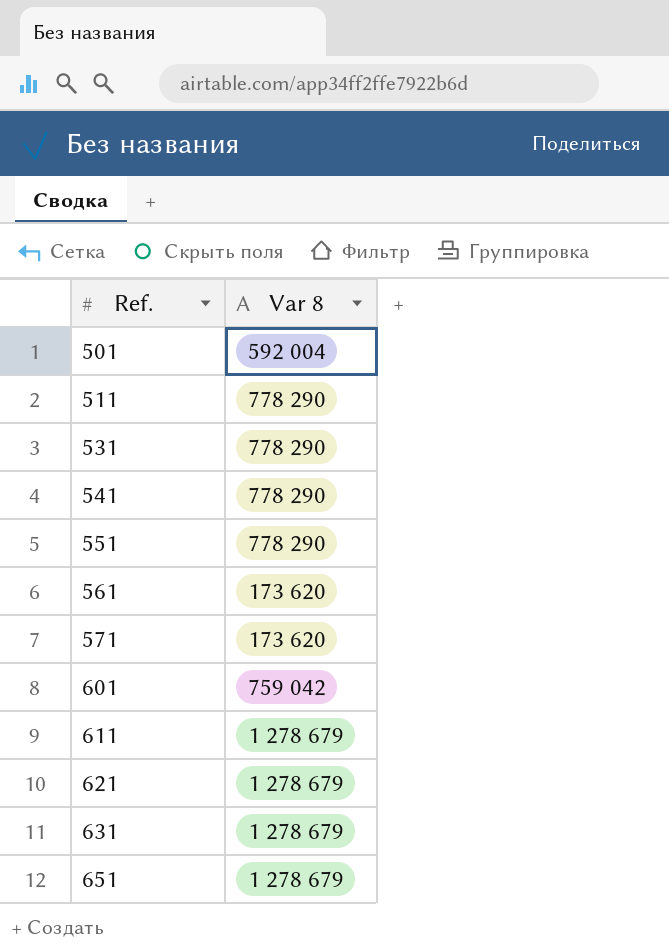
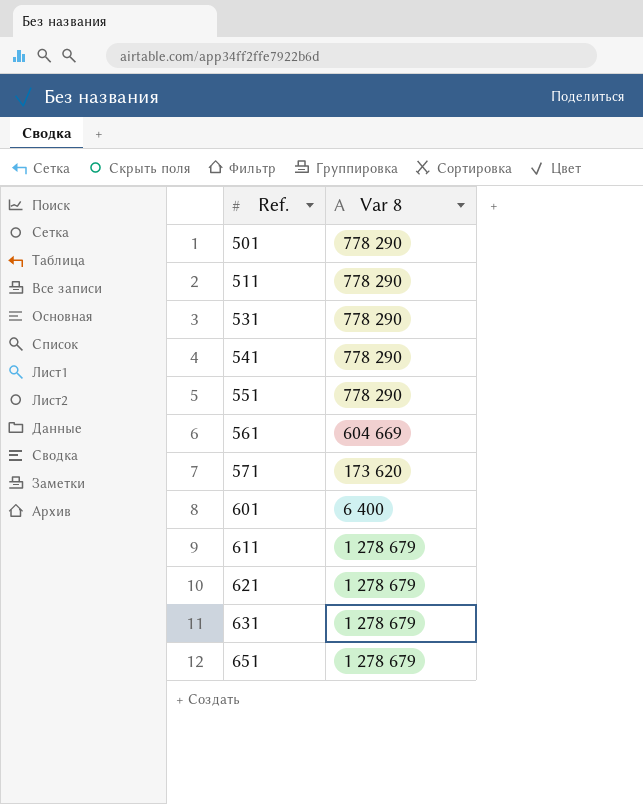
501 | Var 8: 592 004 -> 778 290
561 | Var 8: 173 620 -> 604 669
601 | Var 8: 759 042 -> 6 400

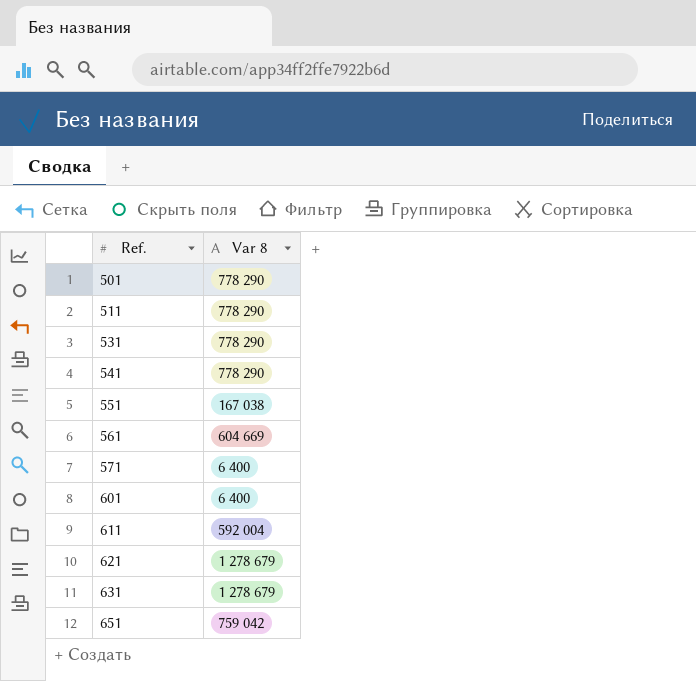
551 | Var 8: 778 290 -> 167 038
571 | Var 8: 173 620 -> 6 400
611 | Var 8: 1 278 679 -> 592 004
651 | Var 8: 1 278 679 -> 759 042

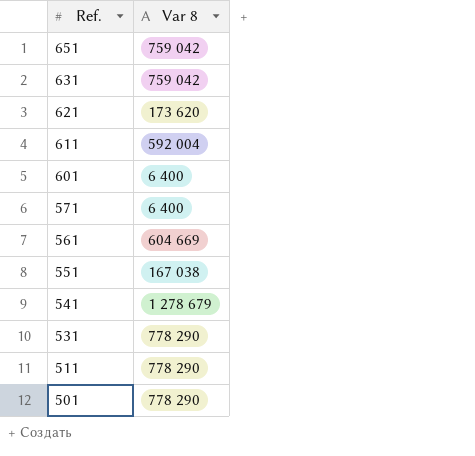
row order: Ref. ascending -> Ref. descending
631 | Var 8: 1 278 679 -> 759 042
621 | Var 8: 1 278 679 -> 173 620
541 | Var 8: 778 290 -> 1 278 679

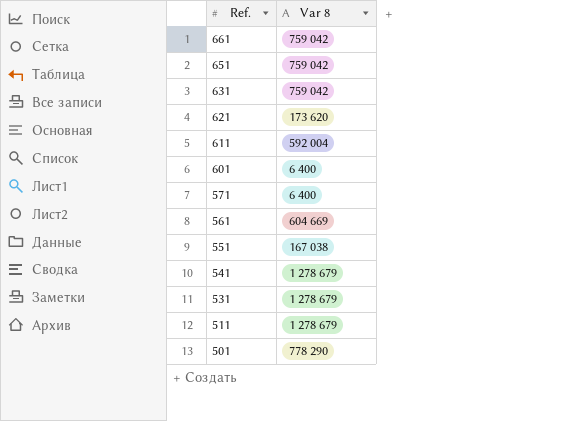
row 661: none -> 759 042
531 | Var 8: 778 290 -> 1 278 679
511 | Var 8: 778 290 -> 1 278 679

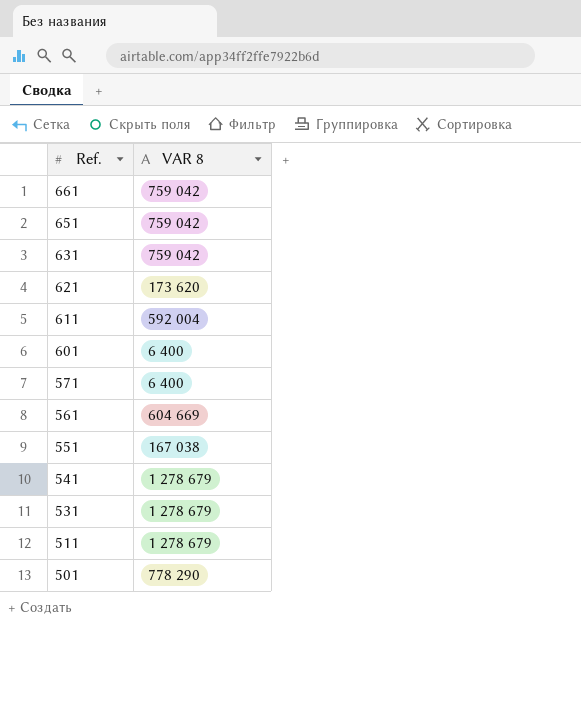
column name: Var 8 -> VAR 8

